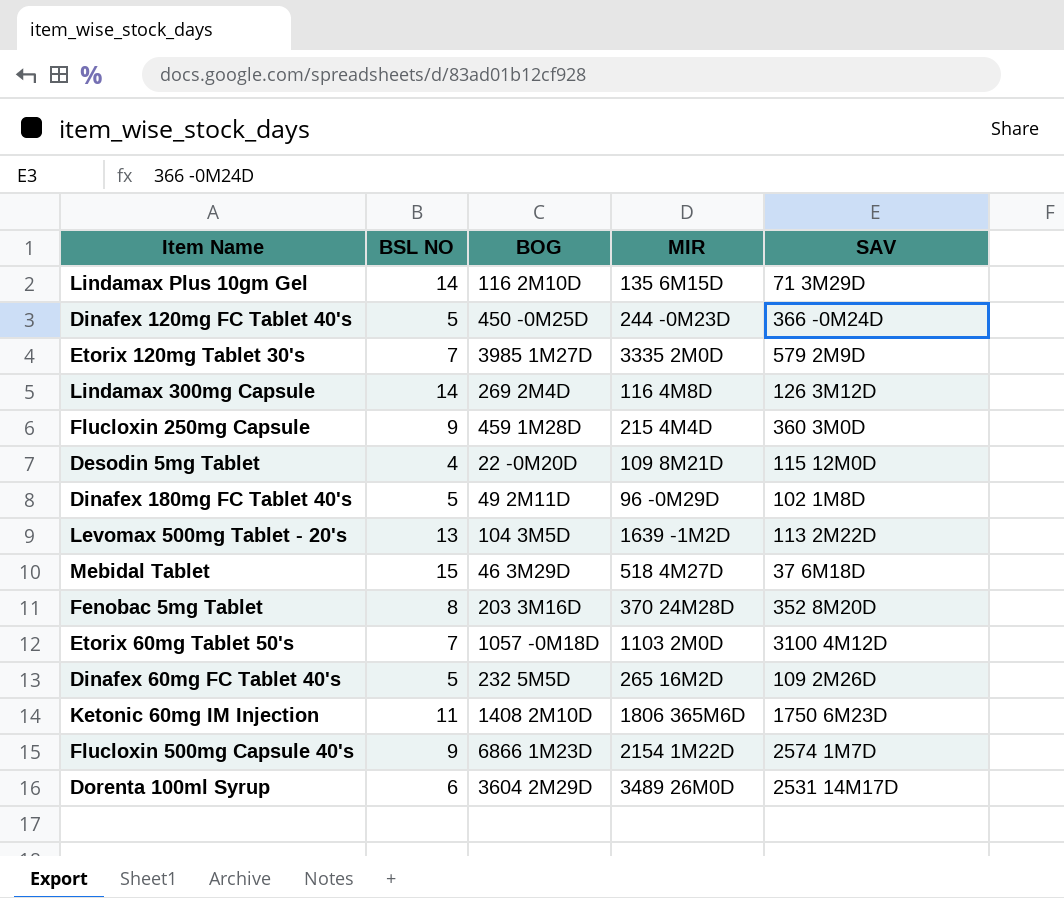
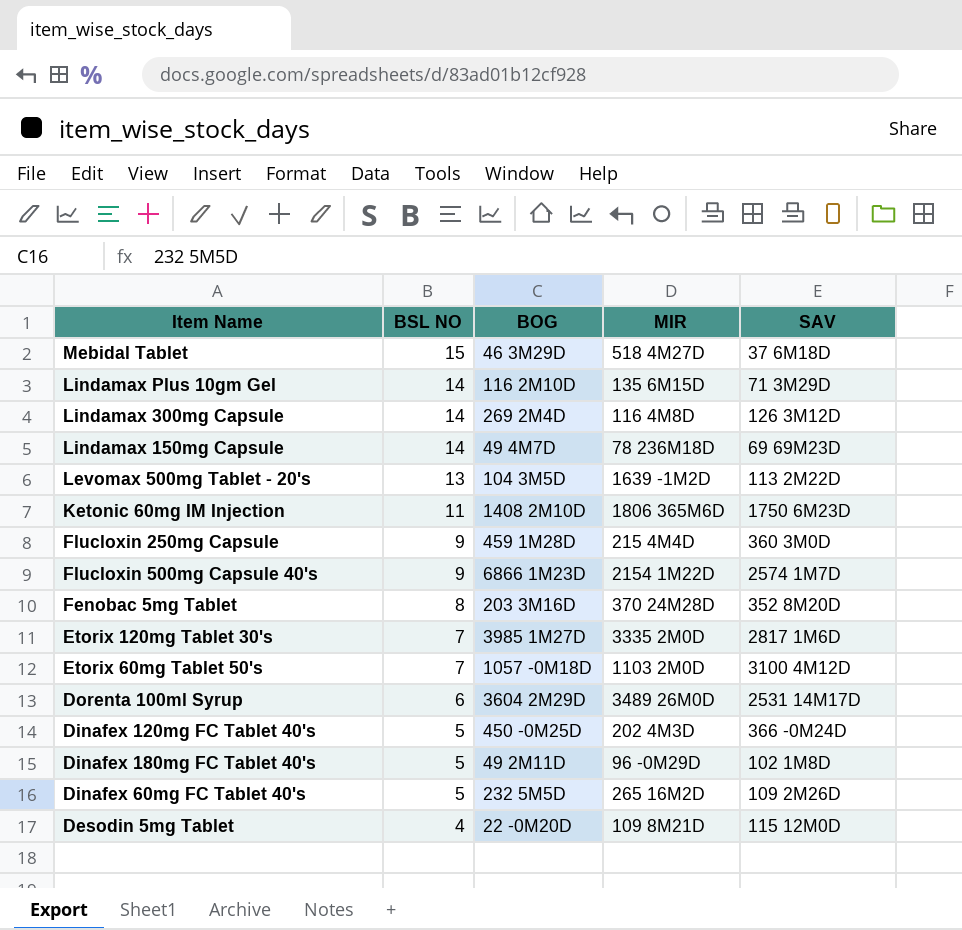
row order: none -> BSL NO descending
row Lindamax 150mg Capsule: none -> 14 | 49 4M7D | 78 236M18D | 69 69M23D
Etorix 120mg Tablet 30's | SAV: 579 2M9D -> 2817 1M6D
Dinafex 120mg FC Tablet 40's | MIR: 244 -0M23D -> 202 4M3D

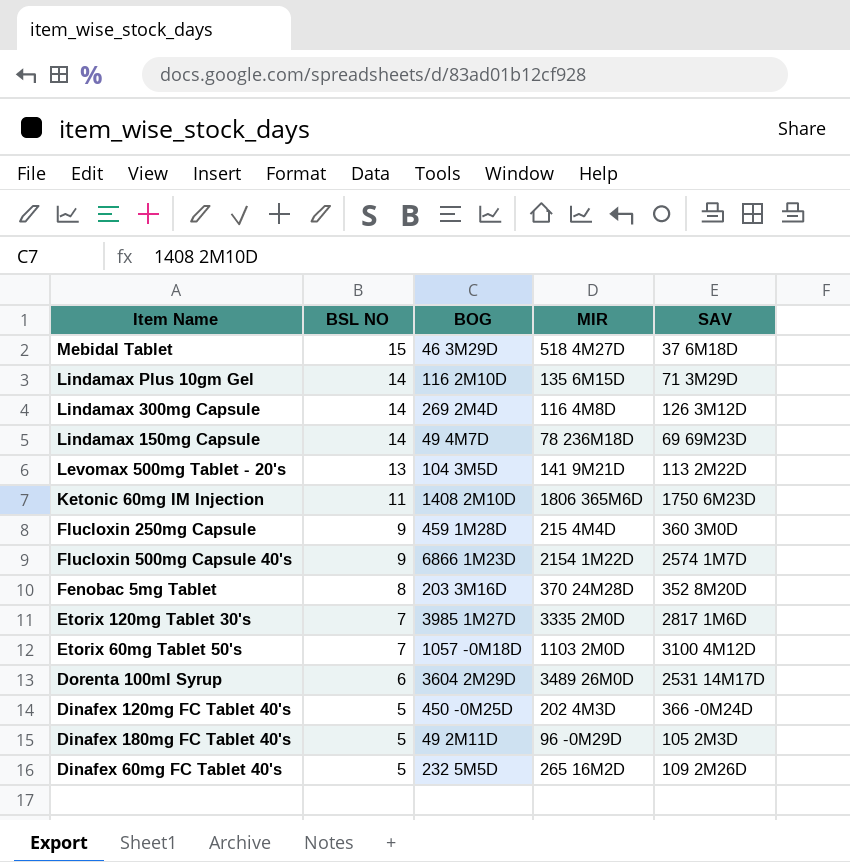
row Desodin 5mg Tablet: 4 | 22 -0M20D | 109 8M21D | 115 12M0D -> none
Levomax 500mg Tablet - 20's | MIR: 1639 -1M2D -> 141 9M21D
Dinafex 180mg FC Tablet 40's | SAV: 102 1M8D -> 105 2M3D

